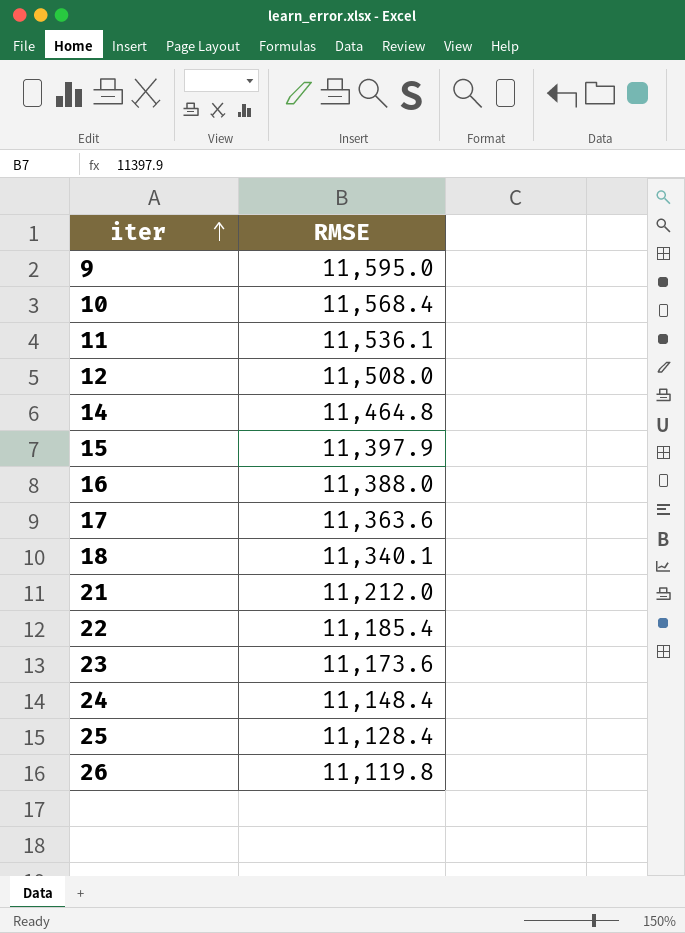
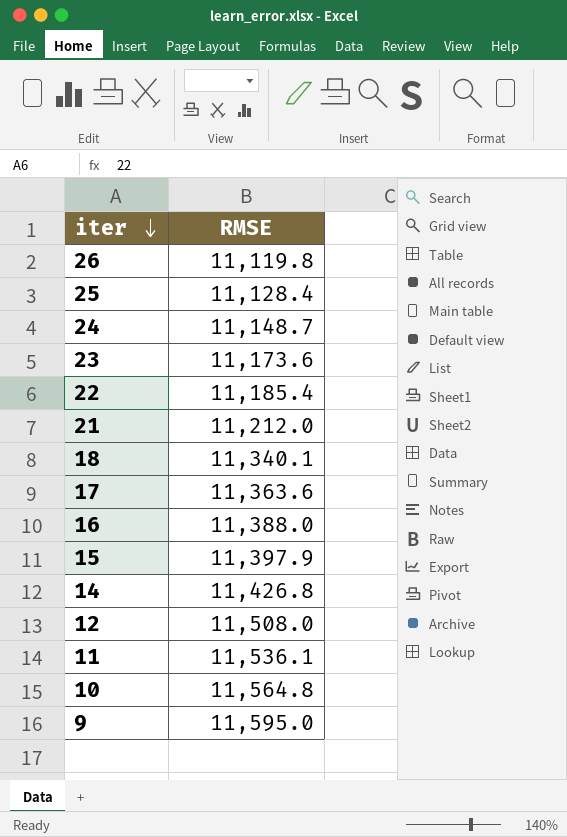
row order: iter ascending -> iter descending
24 | RMSE: 11,148.4 -> 11,148.7
14 | RMSE: 11,464.8 -> 11,426.8
10 | RMSE: 11,568.4 -> 11,564.8

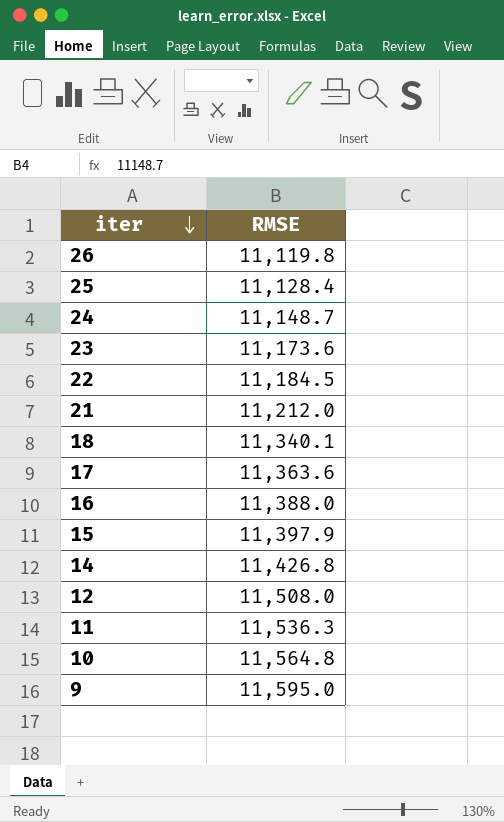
22 | RMSE: 11,185.4 -> 11,184.5
11 | RMSE: 11,536.1 -> 11,536.3

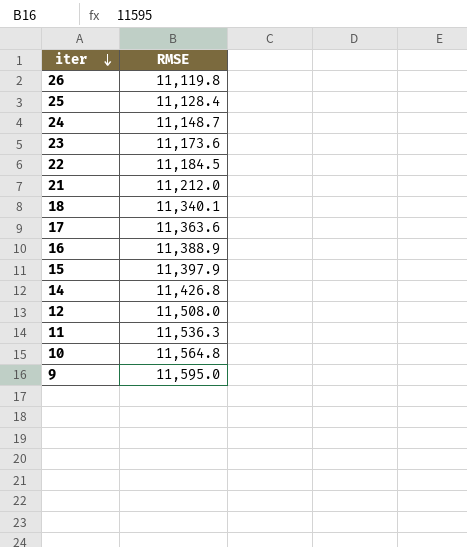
16 | RMSE: 11,388.0 -> 11,388.9

